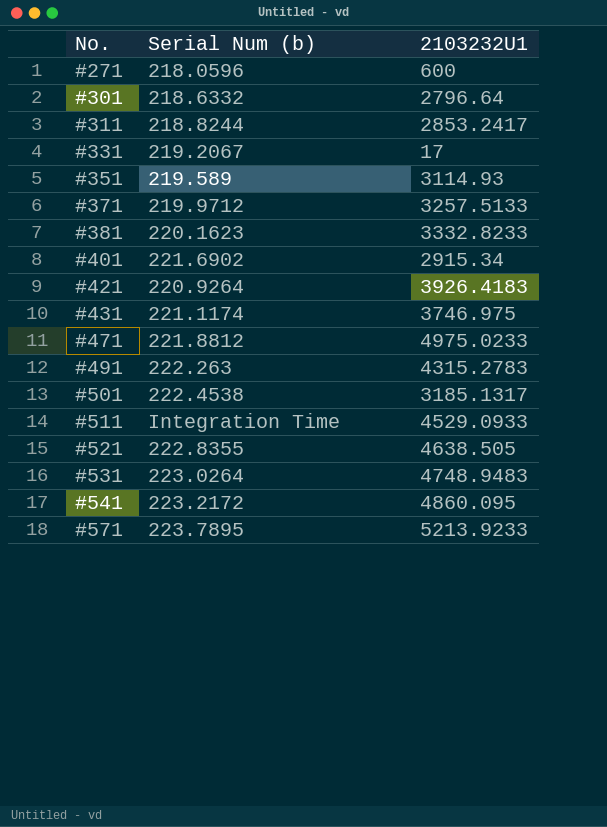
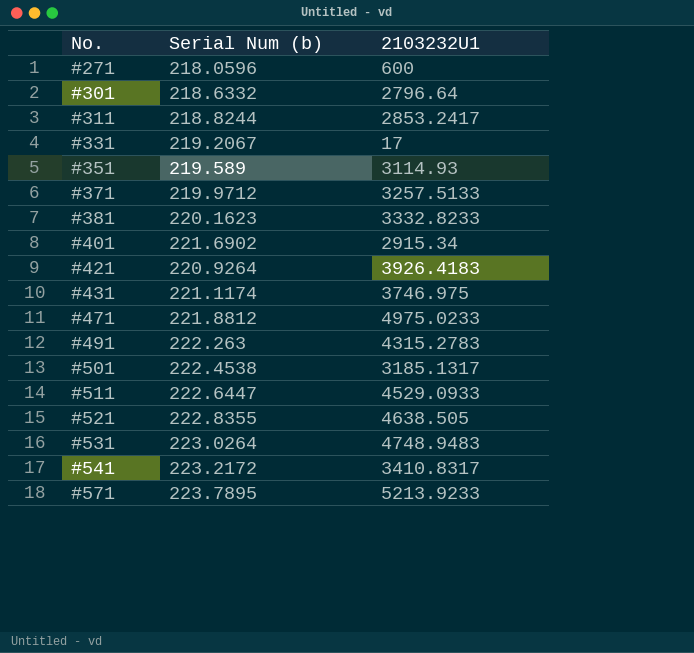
#511 | Serial Num (b): Integration Time -> 222.6447
#541 | 2103232U1: 4860.095 -> 3410.8317

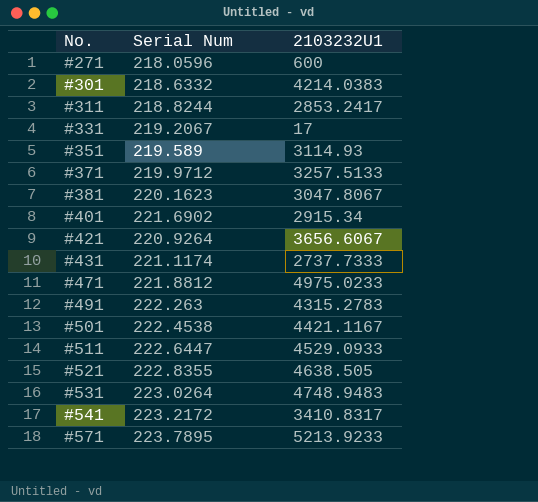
column name: Serial Num (b) -> Serial Num
#301 | 2103232U1: 2796.64 -> 4214.0383
#381 | 2103232U1: 3332.8233 -> 3047.8067
#421 | 2103232U1: 3926.4183 -> 3656.6067
#431 | 2103232U1: 3746.975 -> 2737.7333
#501 | 2103232U1: 3185.1317 -> 4421.1167

